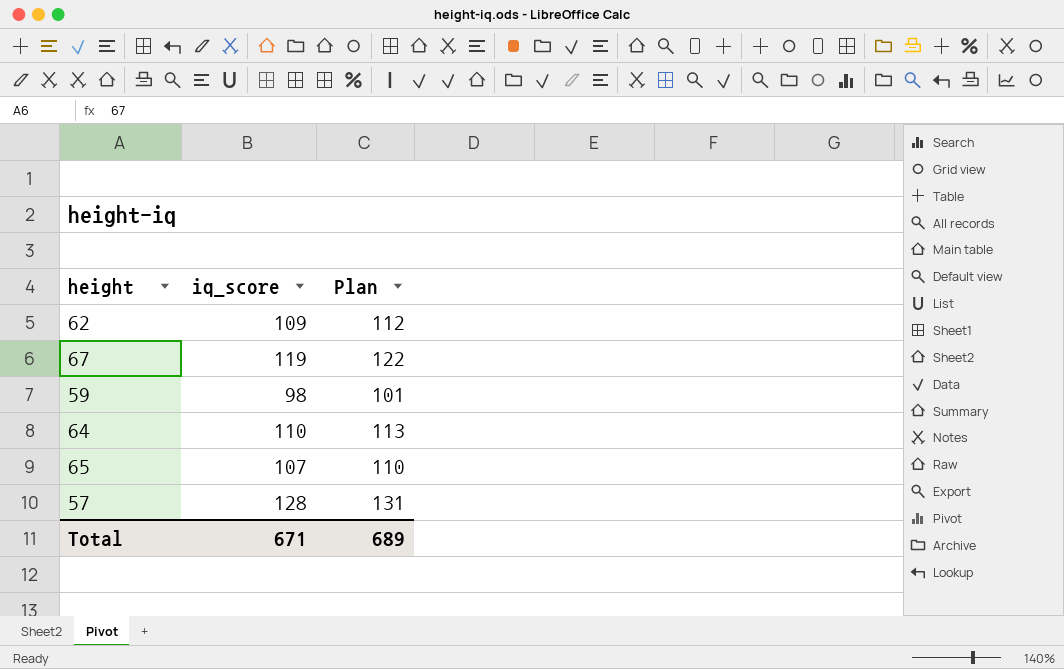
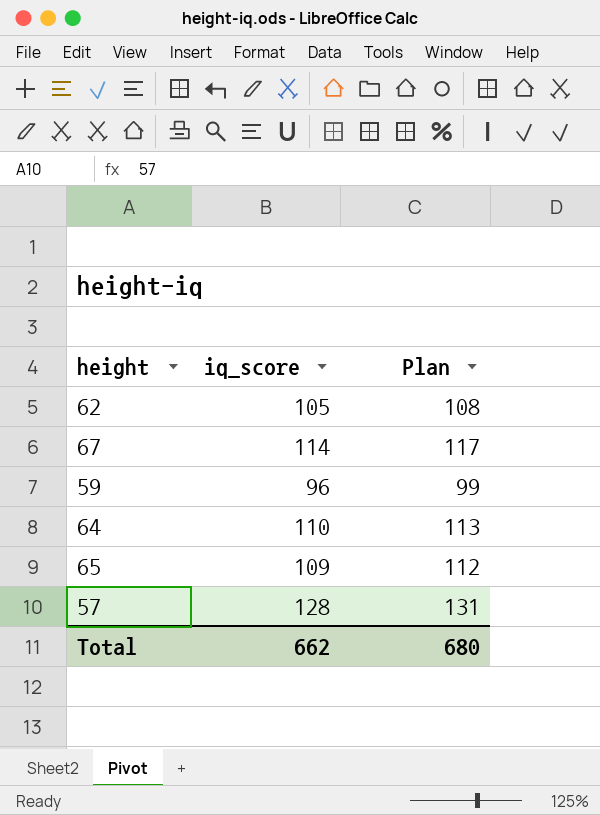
62 | iq_score: 109 -> 105
62 | Plan: 112 -> 108
67 | iq_score: 119 -> 114
67 | Plan: 122 -> 117
59 | iq_score: 98 -> 96
59 | Plan: 101 -> 99
65 | iq_score: 107 -> 109
65 | Plan: 110 -> 112
Total | iq_score: 671 -> 662
Total | Plan: 689 -> 680

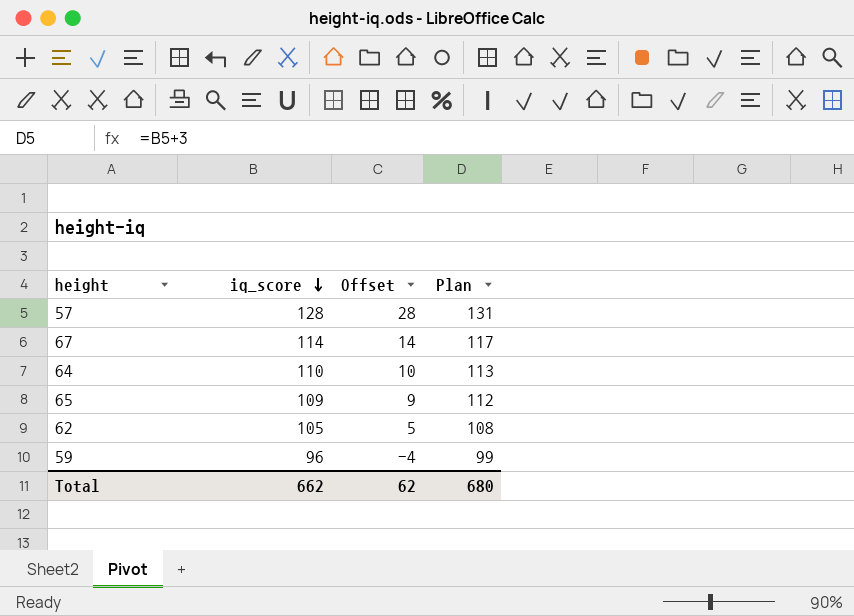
row order: none -> iq_score descending
column Offset | formula: none -> [iq_score] - 100

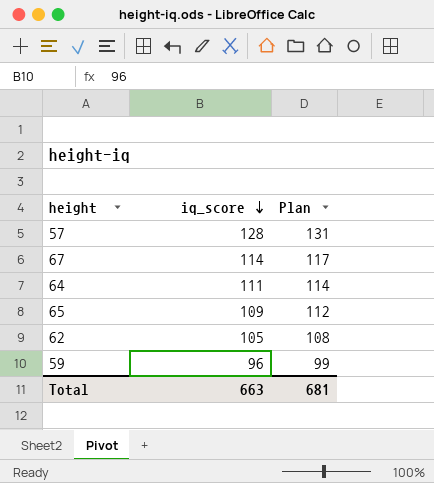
column Offset | formula: [iq_score] - 100 -> none
64 | iq_score: 110 -> 111
64 | Plan: 113 -> 114
Total | iq_score: 662 -> 663
Total | Plan: 680 -> 681

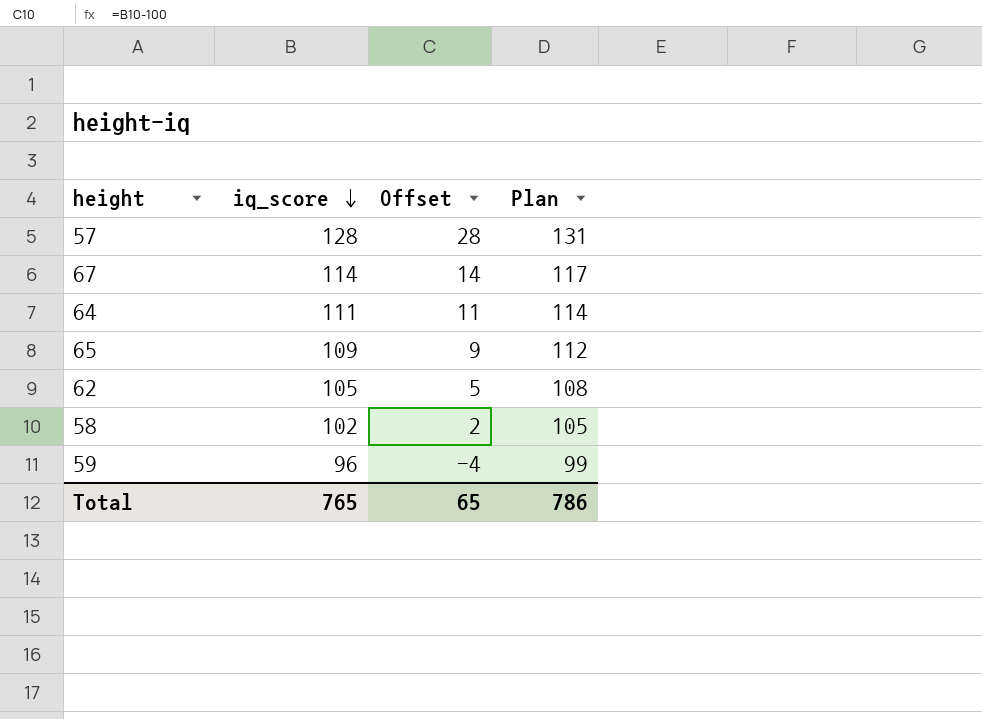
column Offset | formula: none -> [iq_score] - 100
row 58: none -> 102 | 2 | 105
Total | iq_score: 663 -> 765
Total | Plan: 681 -> 786

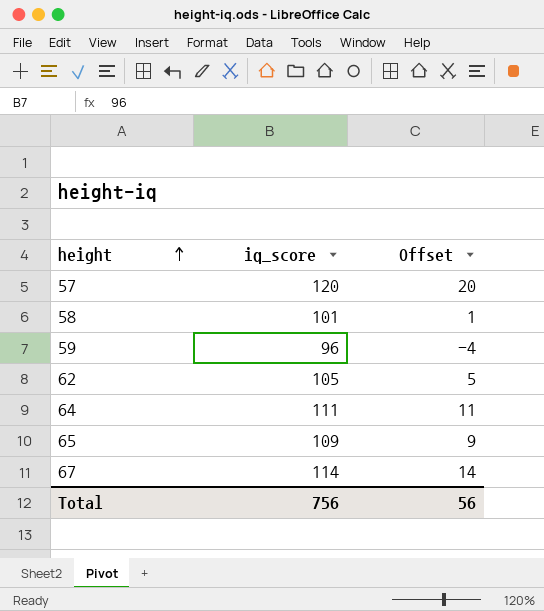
row order: iq_score descending -> height ascending
column Plan | formula: [iq_score] + 3 -> none
57 | iq_score: 128 -> 120
57 | Offset: 28 -> 20
58 | iq_score: 102 -> 101
58 | Offset: 2 -> 1
Total | iq_score: 765 -> 756
Total | Offset: 65 -> 56

